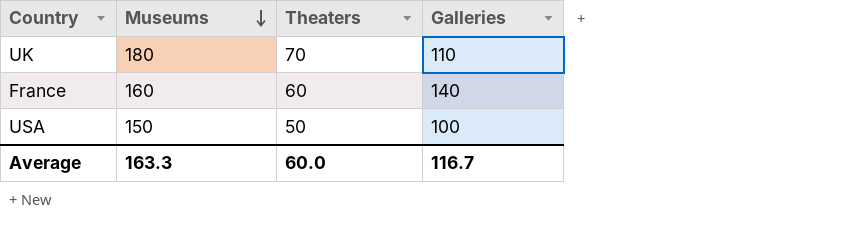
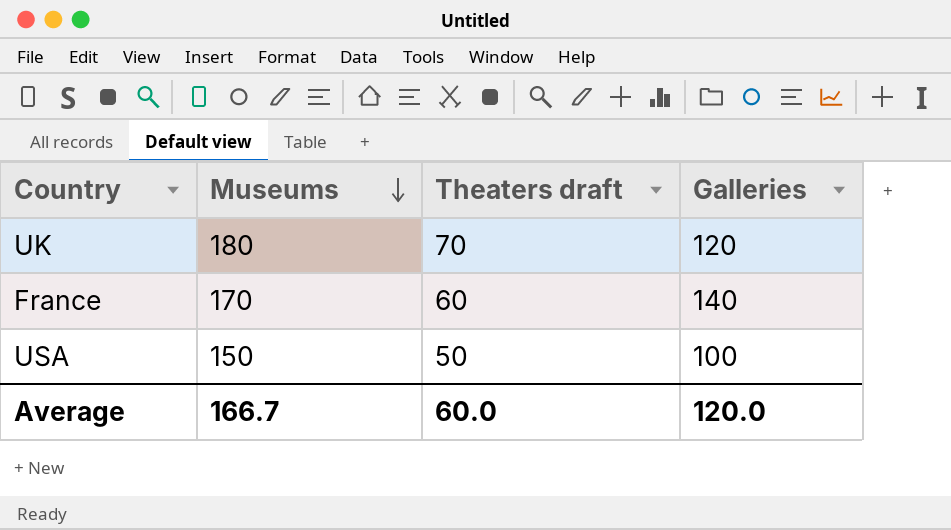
column name: Theaters -> Theaters draft
UK | Galleries: 110 -> 120
France | Museums: 160 -> 170
Average | Museums: 163.3 -> 166.7
Average | Galleries: 116.7 -> 120.0

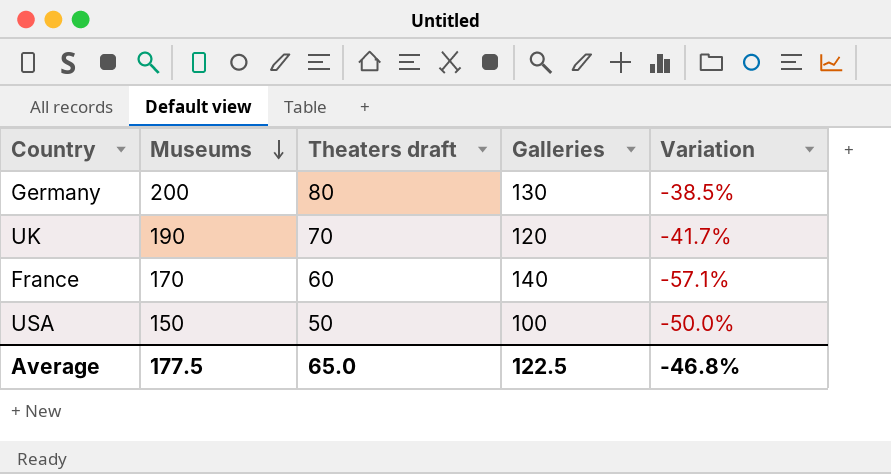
column Variation | formula: none -> ([Theaters draft] - [Galleries]) / [Galleries]
row Germany: none -> 200 | 80 | 130 | -38.5%
UK | Museums: 180 -> 190
Average | Museums: 166.7 -> 177.5
Average | Theaters draft: 60.0 -> 65.0
Average | Galleries: 120.0 -> 122.5

